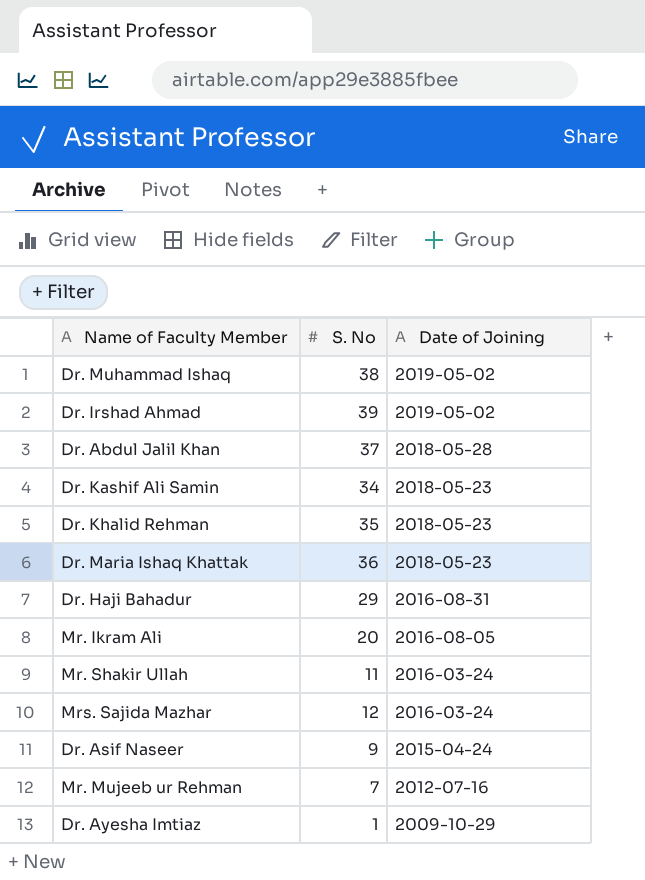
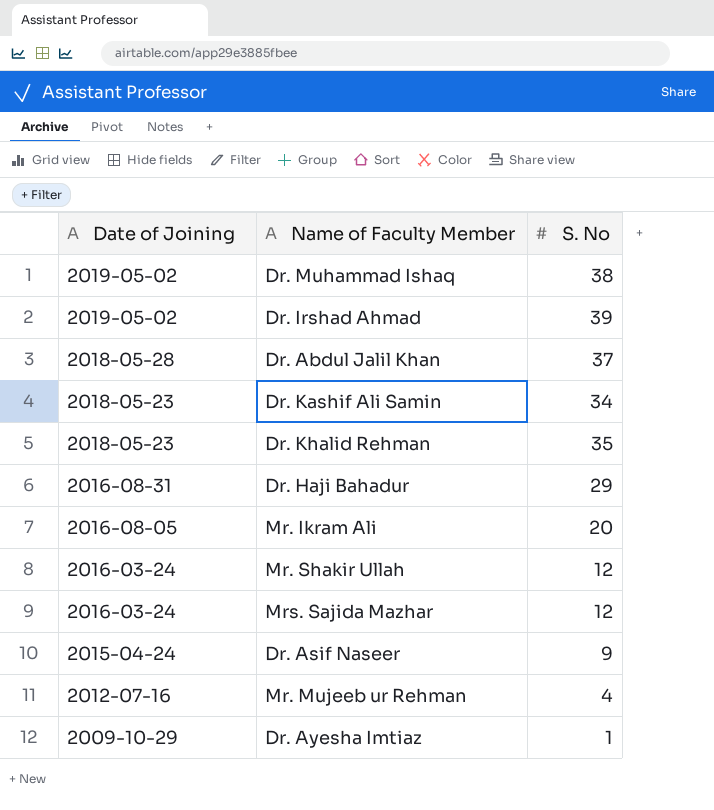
column Date of Joining | position: 3 -> 1
row Dr. Maria Ishaq Khattak: 36 | 2018-05-23 -> none
Mr. Shakir Ullah | S. No: 11 -> 12
Mr. Mujeeb ur Rehman | S. No: 7 -> 4

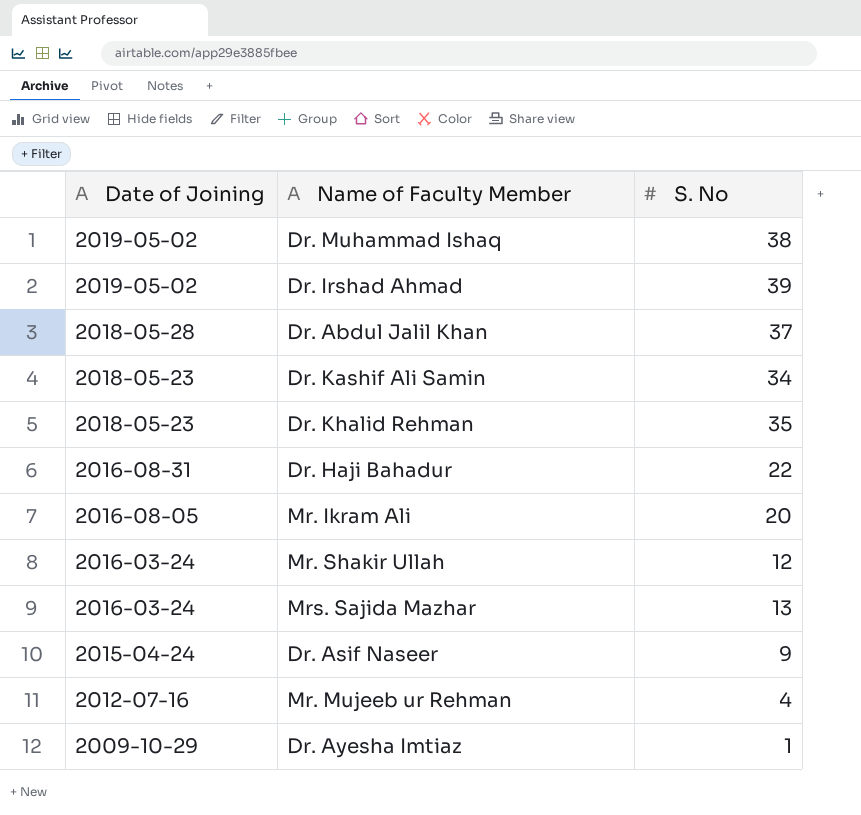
Dr. Haji Bahadur | S. No: 29 -> 22
Mrs. Sajida Mazhar | S. No: 12 -> 13

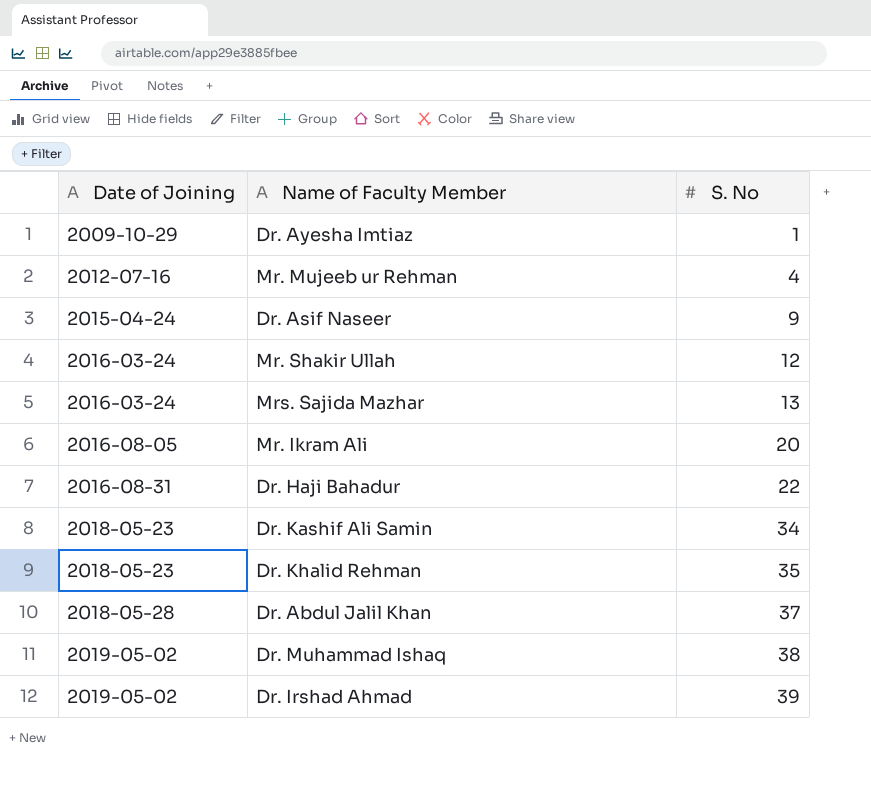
row order: Date of Joining descending -> Date of Joining ascending

